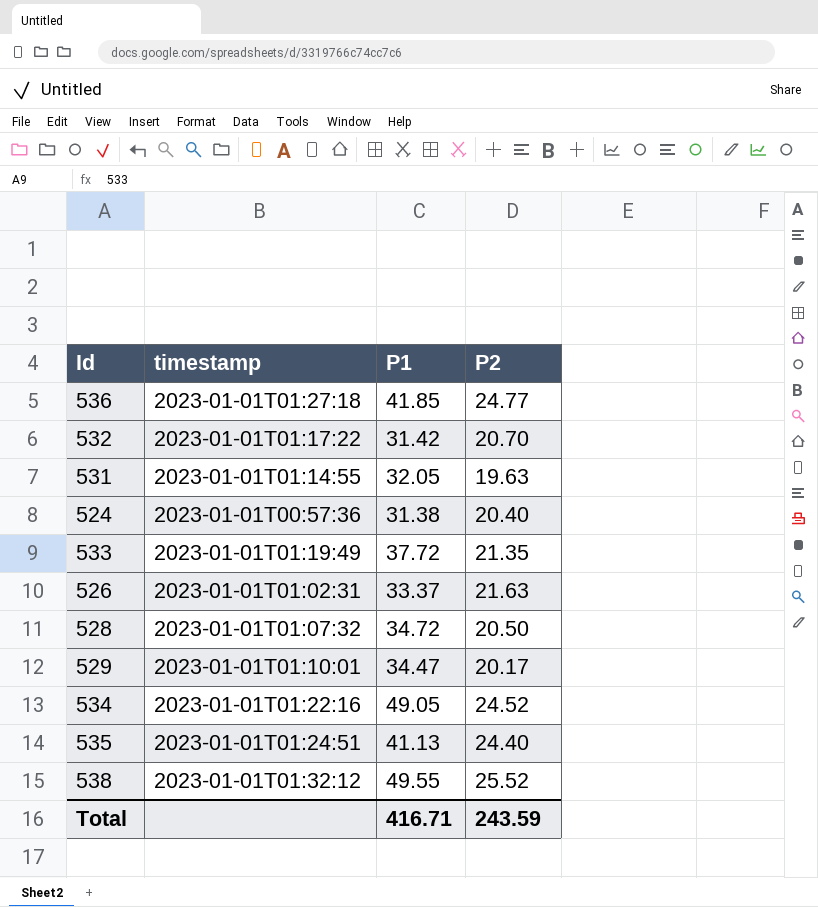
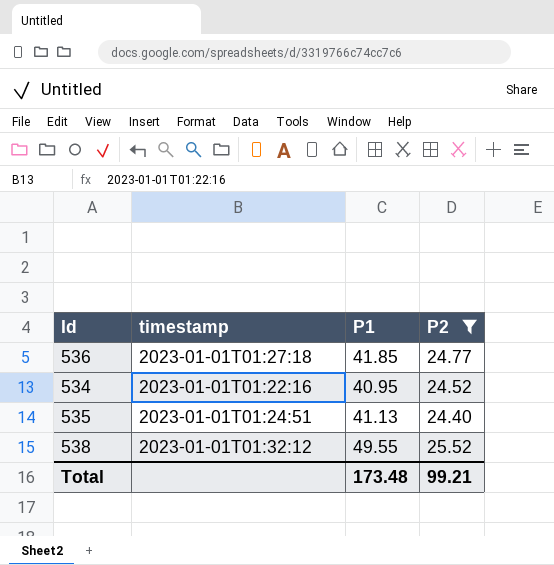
filter: none -> P2 >= 24.40
534 | P1: 49.05 -> 40.95
Total | P1: 416.71 -> 173.48
Total | P2: 243.59 -> 99.21

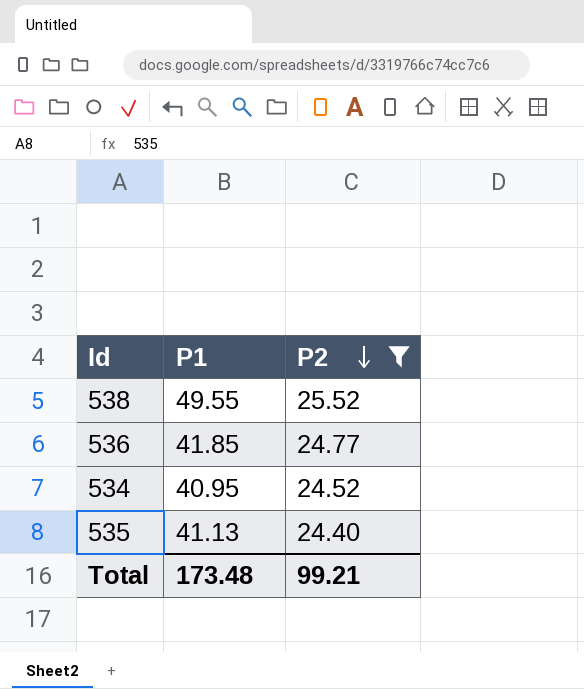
row order: none -> P2 descending
column timestamp | position: 2 -> none

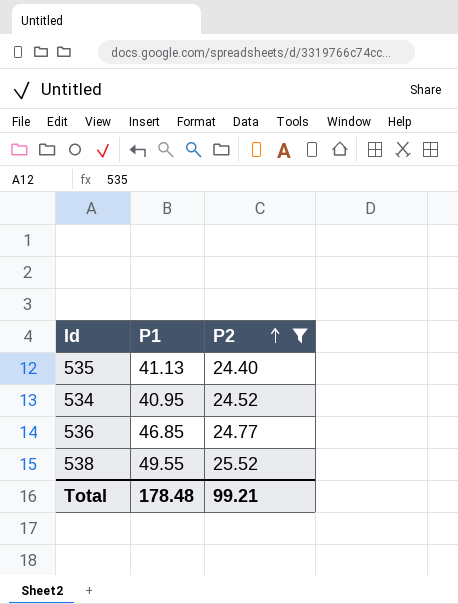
row order: P2 descending -> P2 ascending
536 | P1: 41.85 -> 46.85
Total | P1: 173.48 -> 178.48

